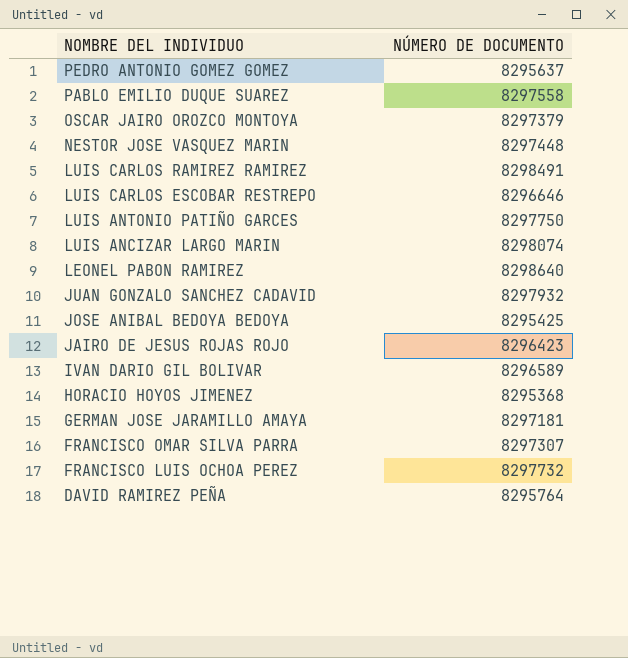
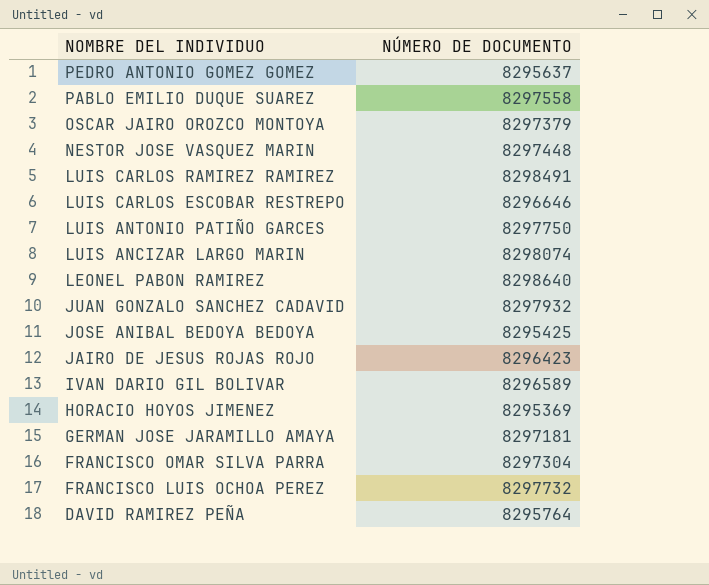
HORACIO HOYOS JIMENEZ | NÚMERO DE DOCUMENTO: 8295368 -> 8295369
FRANCISCO OMAR SILVA PARRA | NÚMERO DE DOCUMENTO: 8297307 -> 8297304

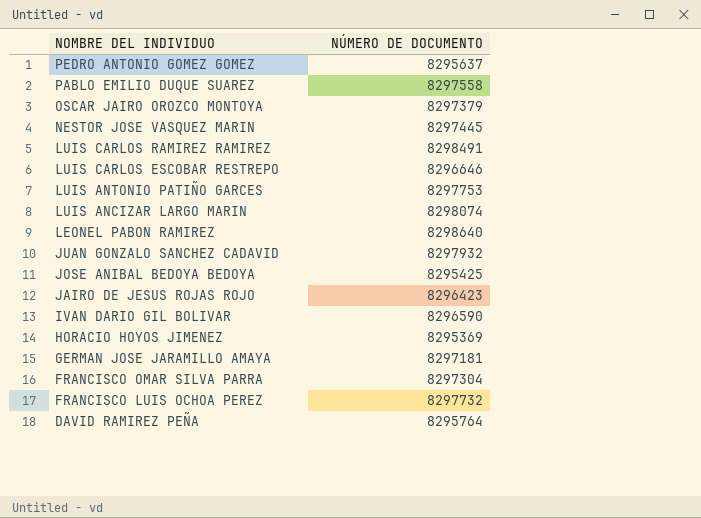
NESTOR JOSE VASQUEZ MARIN | NÚMERO DE DOCUMENTO: 8297448 -> 8297445
LUIS ANTONIO PATIÑO GARCES | NÚMERO DE DOCUMENTO: 8297750 -> 8297753
IVAN DARIO GIL BOLIVAR | NÚMERO DE DOCUMENTO: 8296589 -> 8296590

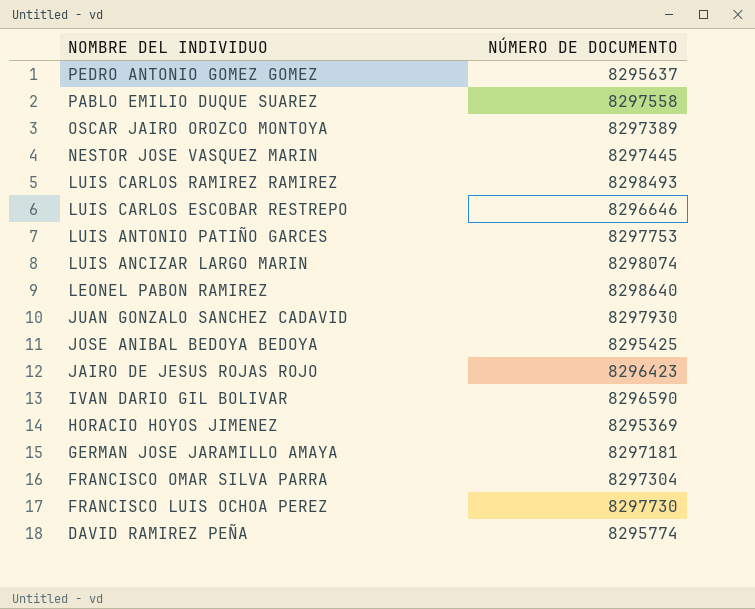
OSCAR JAIRO OROZCO MONTOYA | NÚMERO DE DOCUMENTO: 8297379 -> 8297389
LUIS CARLOS RAMIREZ RAMIREZ | NÚMERO DE DOCUMENTO: 8298491 -> 8298493
JUAN GONZALO SANCHEZ CADAVID | NÚMERO DE DOCUMENTO: 8297932 -> 8297930
FRANCISCO LUIS OCHOA PEREZ | NÚMERO DE DOCUMENTO: 8297732 -> 8297730
DAVID RAMIREZ PEÑA | NÚMERO DE DOCUMENTO: 8295764 -> 8295774

